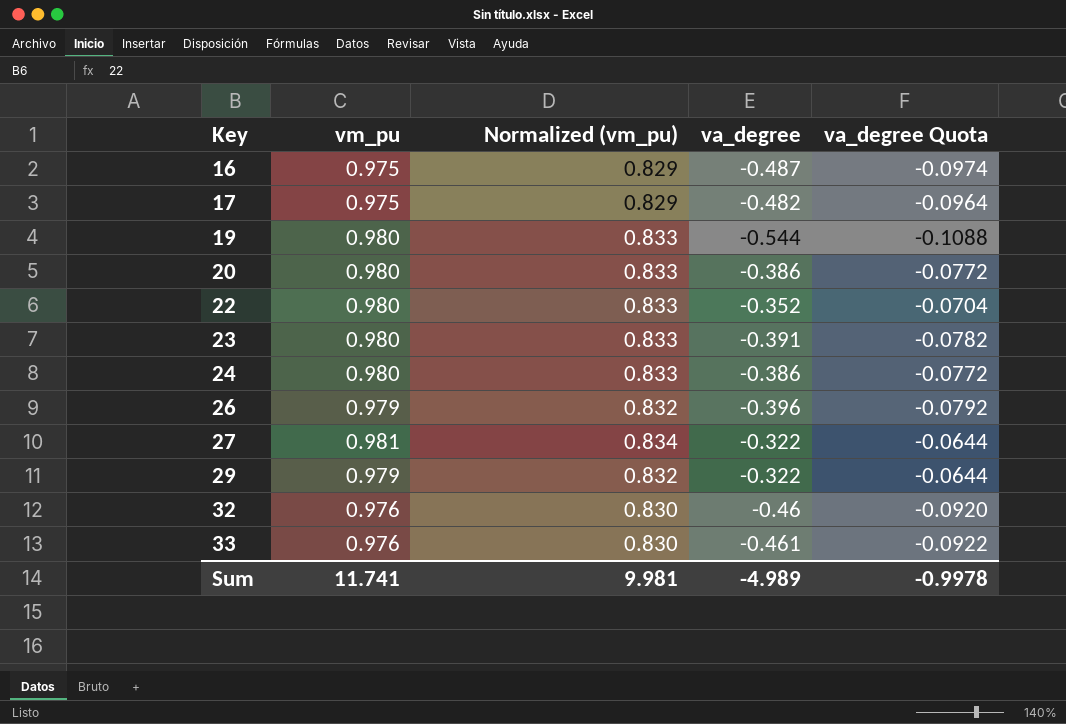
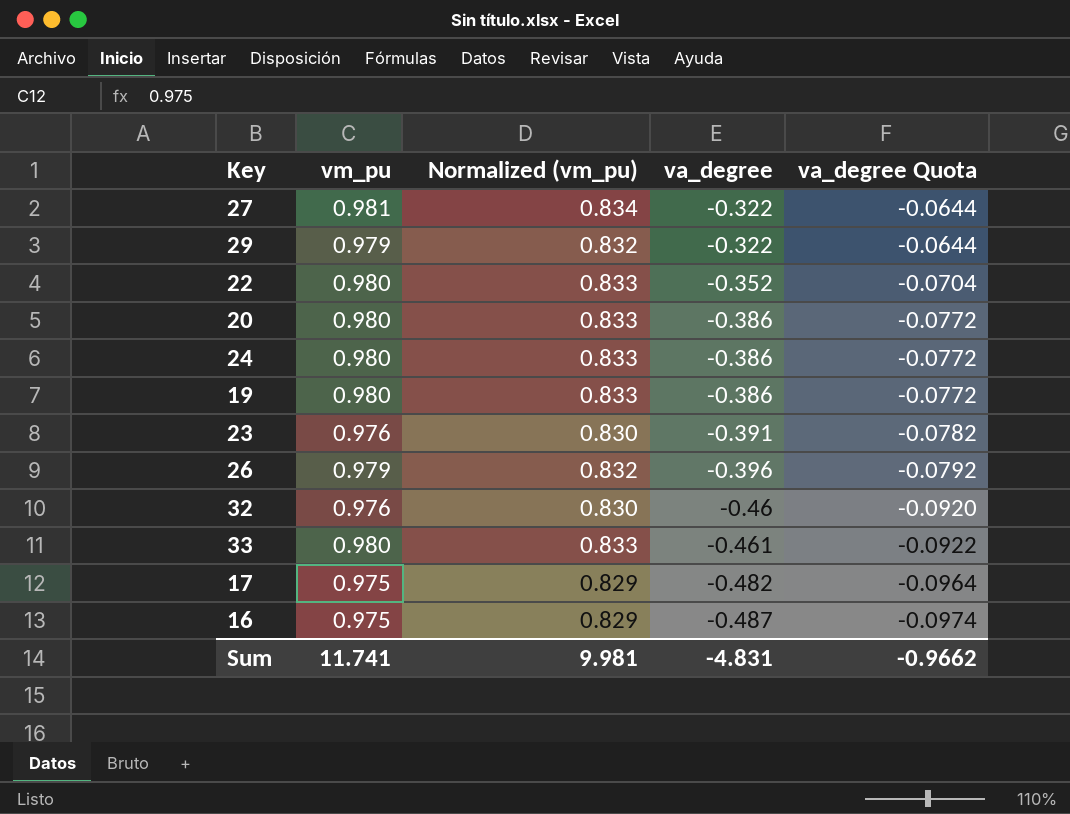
row order: Key ascending -> va_degree descending
19 | va_degree: -0.544 -> -0.386
19 | va_degree Quota: -0.1088 -> -0.0772
23 | vm_pu: 0.980 -> 0.976
23 | Normalized (vm_pu): 0.833 -> 0.830
33 | vm_pu: 0.976 -> 0.980
33 | Normalized (vm_pu): 0.830 -> 0.833
Sum | va_degree: -4.989 -> -4.831
Sum | va_degree Quota: -0.9978 -> -0.9662

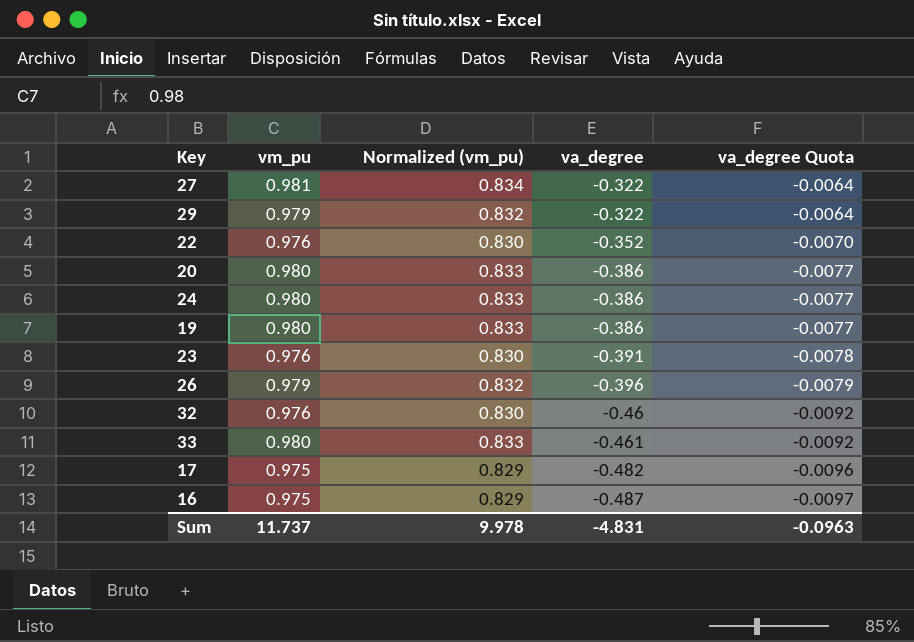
column va_degree Quota | formula: [va_degree] * 0.2 -> [va_degree] * 0.02
22 | vm_pu: 0.980 -> 0.976
22 | Normalized (vm_pu): 0.833 -> 0.830
Sum | vm_pu: 11.741 -> 11.737
Sum | Normalized (vm_pu): 9.981 -> 9.978
Sum | va_degree Quota: -0.9662 -> -0.0963

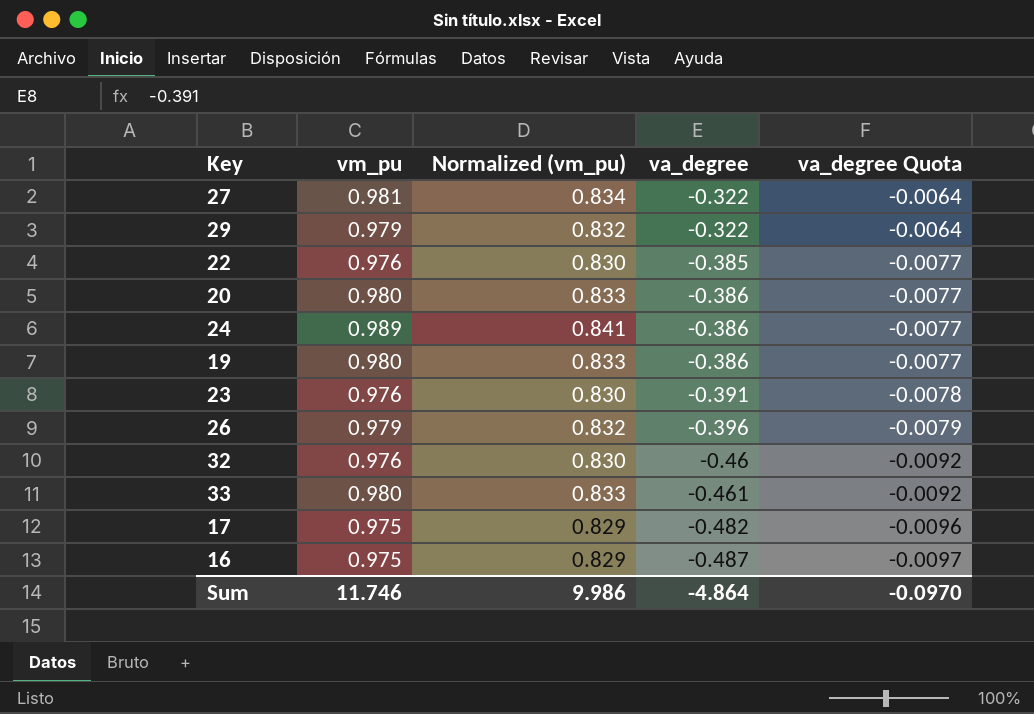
22 | va_degree: -0.352 -> -0.385
22 | va_degree Quota: -0.0070 -> -0.0077
24 | vm_pu: 0.980 -> 0.989
24 | Normalized (vm_pu): 0.833 -> 0.841
Sum | vm_pu: 11.737 -> 11.746
Sum | Normalized (vm_pu): 9.978 -> 9.986
Sum | va_degree: -4.831 -> -4.864
Sum | va_degree Quota: -0.0963 -> -0.0970

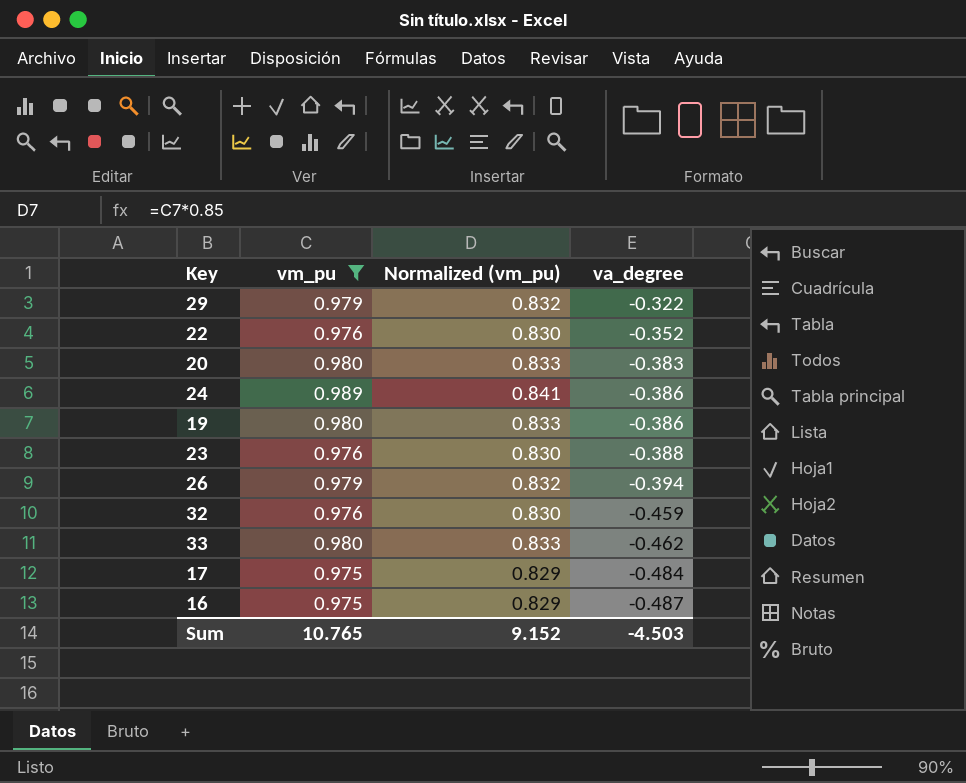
filter: none -> vm_pu != 0.981
column va_degree Quota | formula: [va_degree] * 0.02 -> none
22 | va_degree: -0.385 -> -0.352
20 | va_degree: -0.386 -> -0.383
23 | va_degree: -0.391 -> -0.388
26 | va_degree: -0.396 -> -0.394
32 | va_degree: -0.46 -> -0.459
33 | va_degree: -0.461 -> -0.462
17 | va_degree: -0.482 -> -0.484
Sum | vm_pu: 11.746 -> 10.765
Sum | Normalized (vm_pu): 9.986 -> 9.152
Sum | va_degree: -4.864 -> -4.503

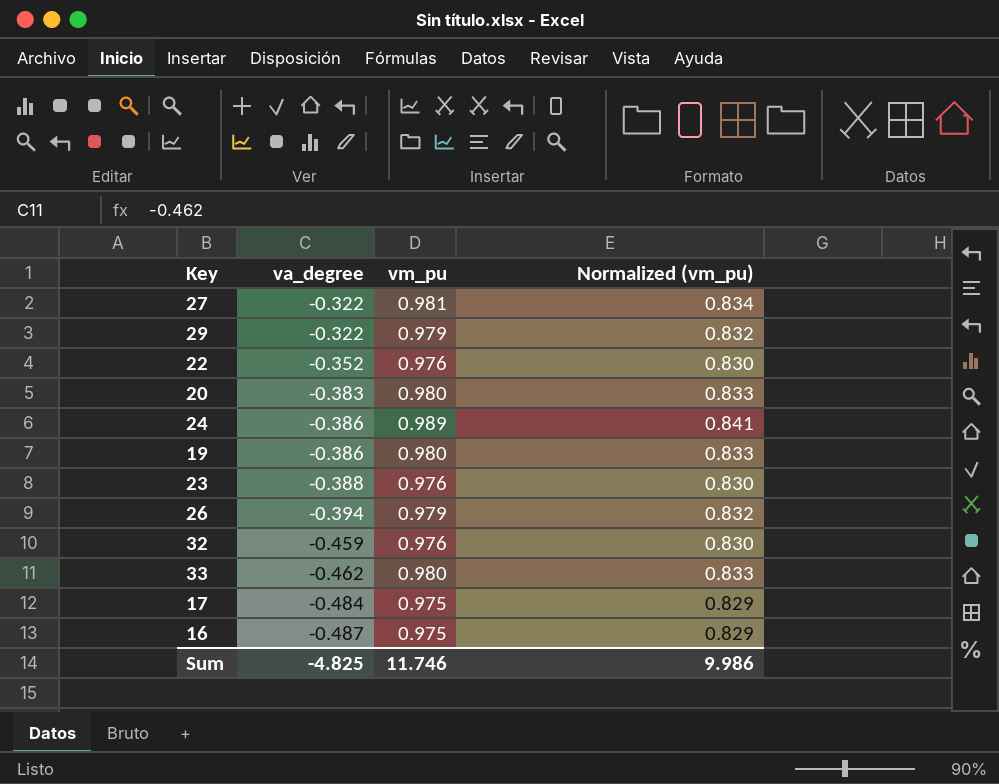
filter: vm_pu != 0.981 -> none
column va_degree | position: 4 -> 2
Sum | va_degree: -4.503 -> -4.825
Sum | vm_pu: 10.765 -> 11.746
Sum | Normalized (vm_pu): 9.152 -> 9.986

